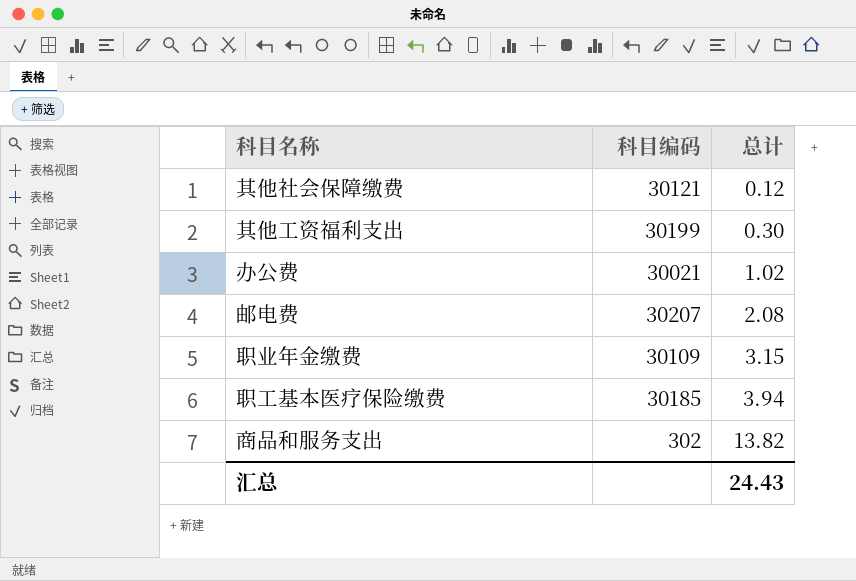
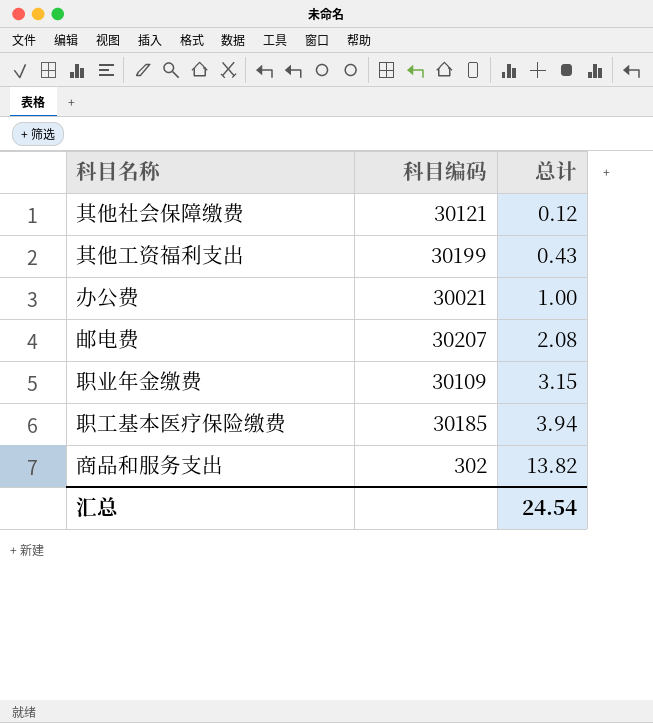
其他工资福利支出 | 总计: 0.30 -> 0.43
办公费 | 总计: 1.02 -> 1.00
汇总 | 总计: 24.43 -> 24.54

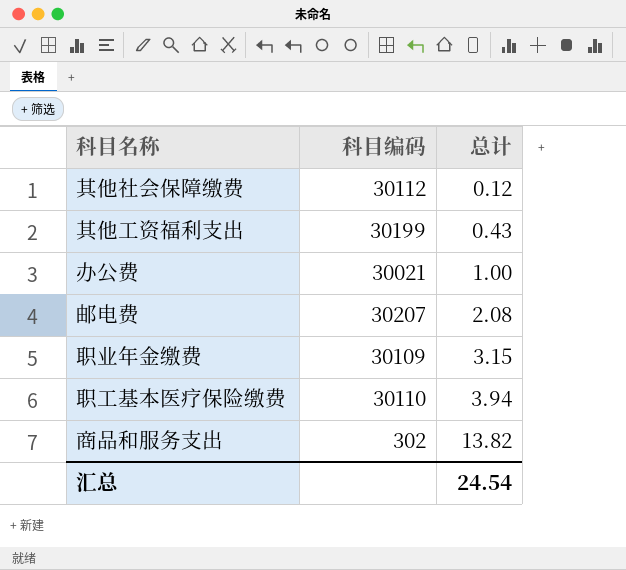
其他社会保障缴费 | 科目编码: 30121 -> 30112
职工基本医疗保险缴费 | 科目编码: 30185 -> 30110

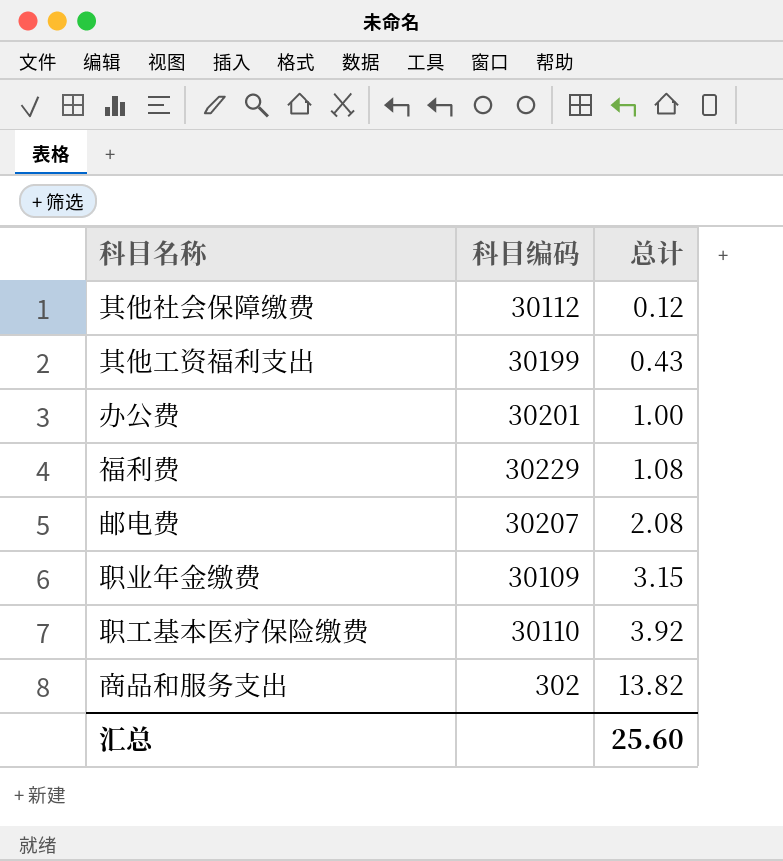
办公费 | 科目编码: 30021 -> 30201
row 福利费: none -> 30229 | 1.08
职工基本医疗保险缴费 | 总计: 3.94 -> 3.92
汇总 | 总计: 24.54 -> 25.60

